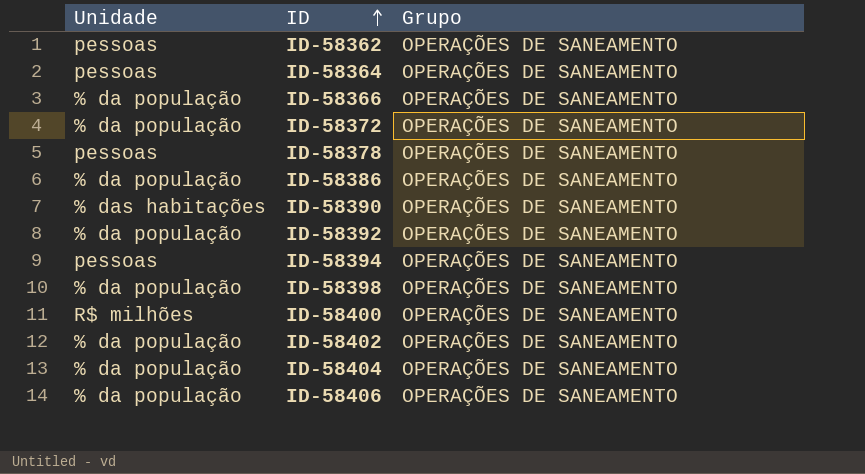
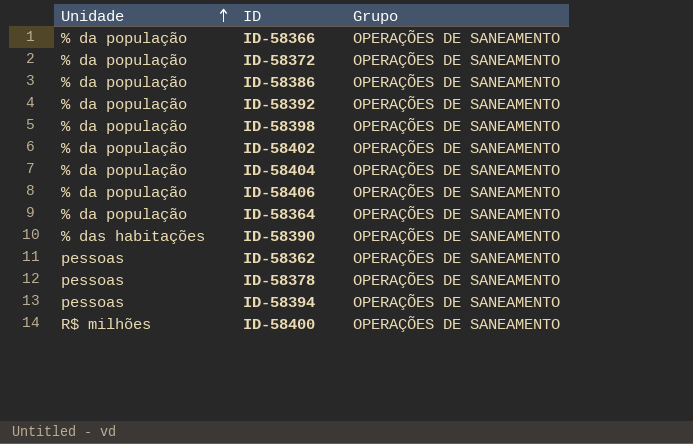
row order: ID ascending -> Unidade ascending
ID-58364 | Unidade: pessoas -> % da população

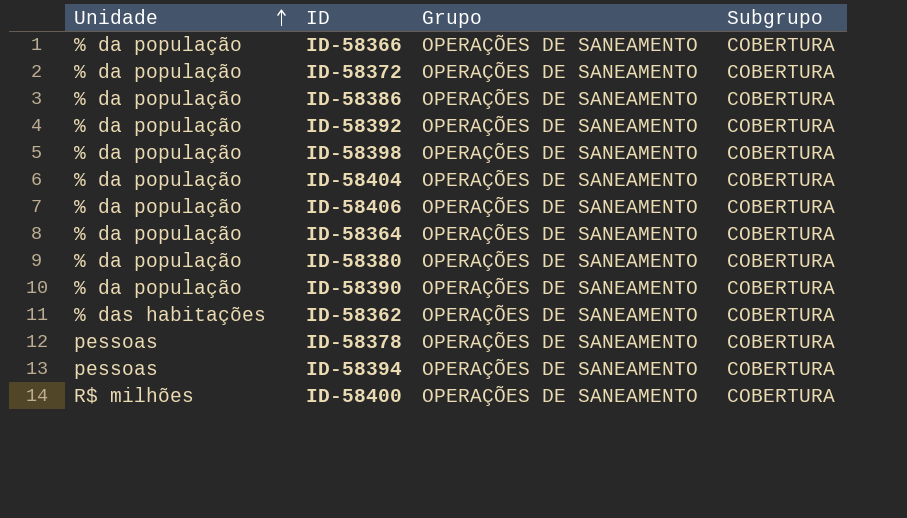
column Subgrupo | position: none -> 4
row ID-58402: % da população | OPERAÇÕES DE SANEAMENTO -> none
row ID-58380: none -> % da população | OPERAÇÕES DE SANEAMENTO | COBERTURA
ID-58390 | Unidade: % das habitações -> % da população
ID-58362 | Unidade: pessoas -> % das habitações

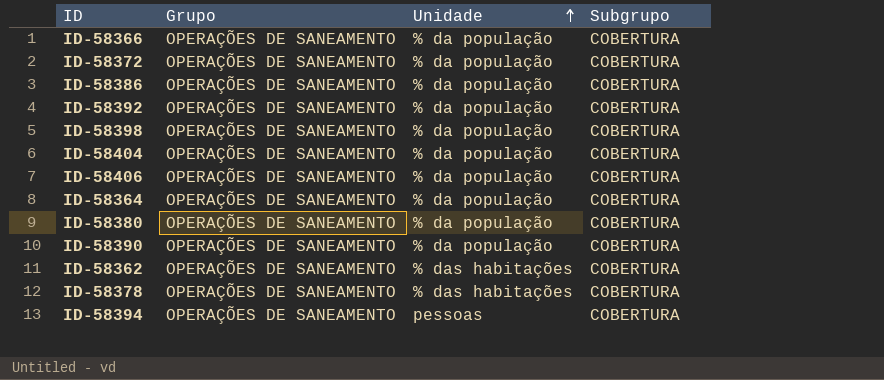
column Unidade | position: 1 -> 3
row ID-58400: R$ milhões | OPERAÇÕES DE SANEAMENTO | COBERTURA -> none
ID-58378 | Unidade: pessoas -> % das habitações

